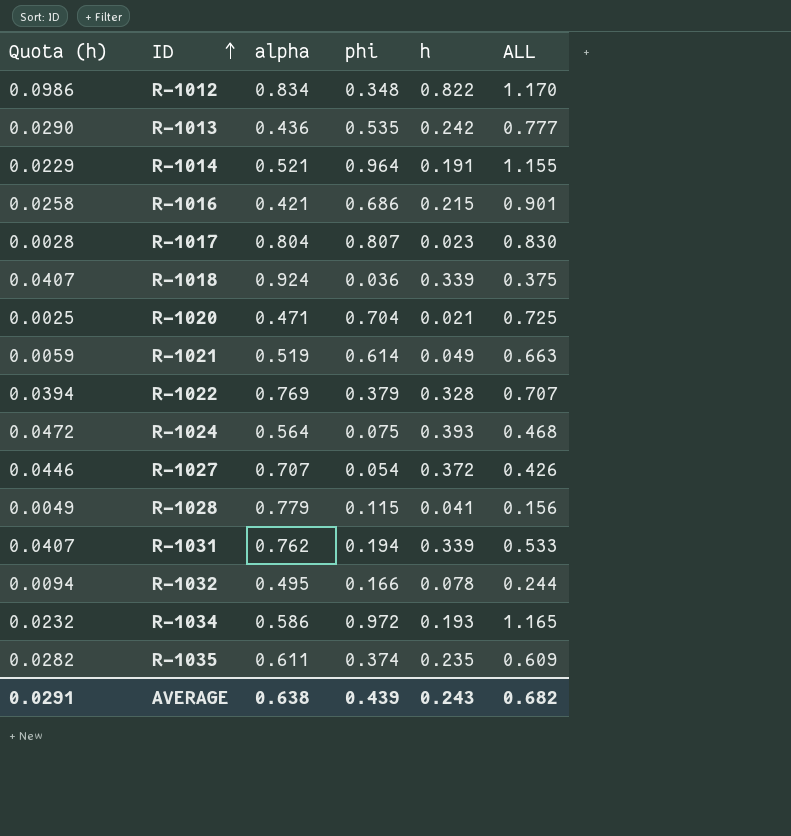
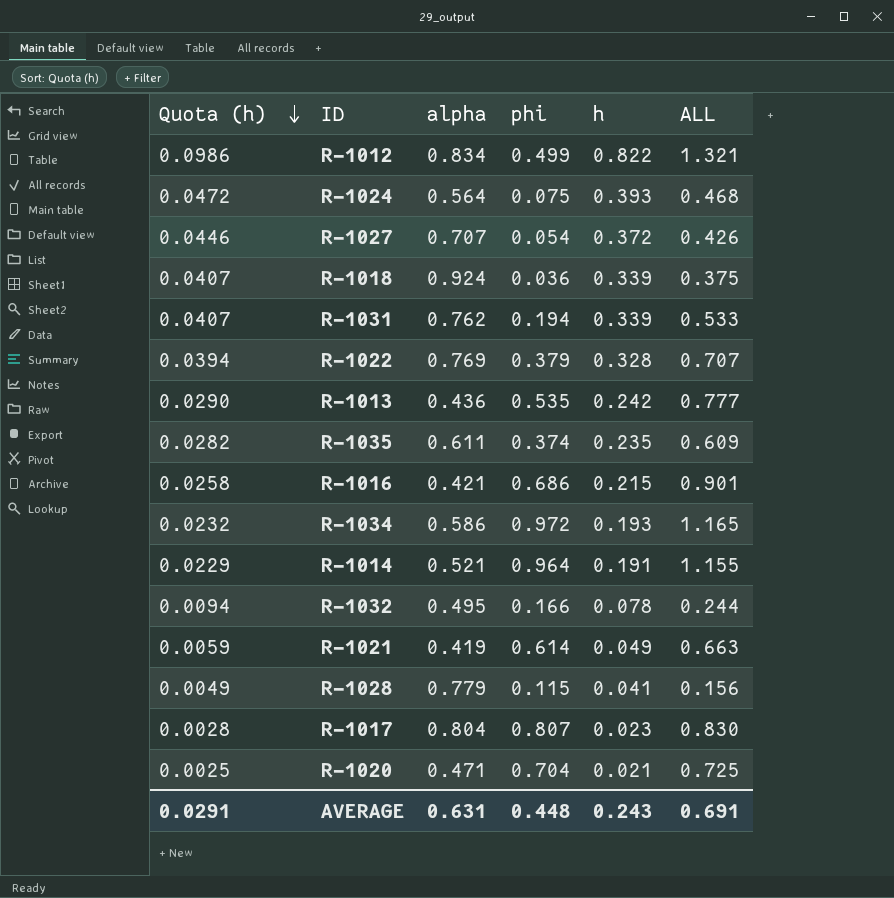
row order: ID ascending -> Quota (h) descending
R-1012 | phi: 0.348 -> 0.499
R-1012 | ALL: 1.170 -> 1.321
R-1021 | alpha: 0.519 -> 0.419
AVERAGE | alpha: 0.638 -> 0.631
AVERAGE | phi: 0.439 -> 0.448
AVERAGE | ALL: 0.682 -> 0.691

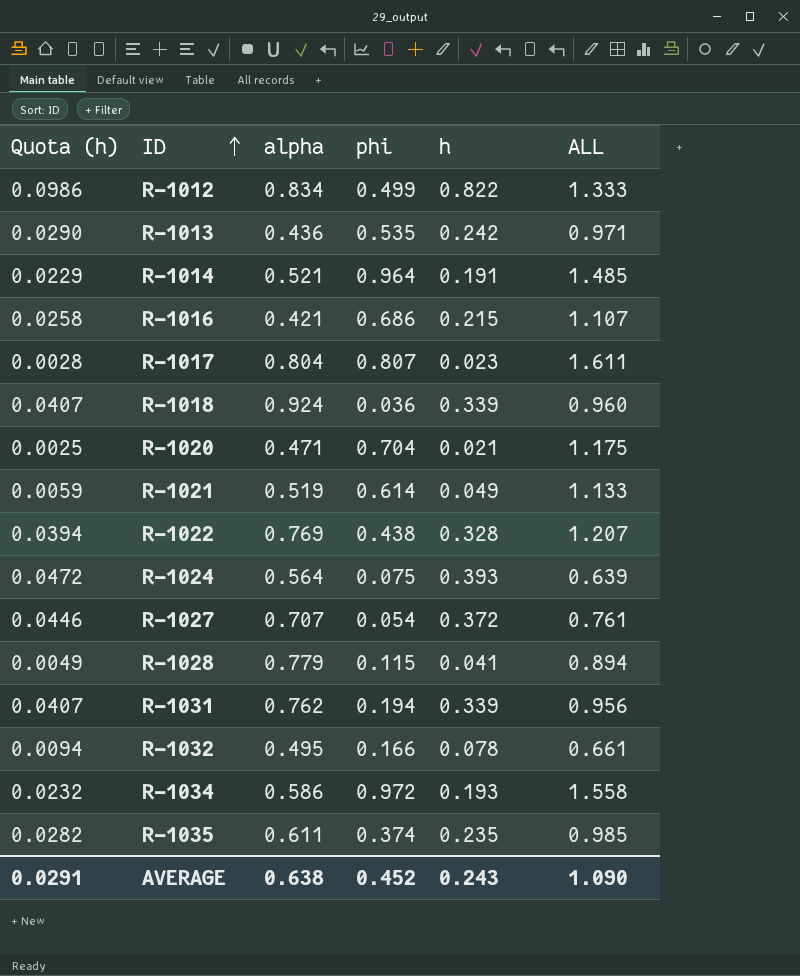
row order: Quota (h) descending -> ID ascending
column ALL | formula: [phi] + [h] -> [alpha] + [phi]
R-1021 | alpha: 0.419 -> 0.519
R-1022 | phi: 0.379 -> 0.438
AVERAGE | alpha: 0.631 -> 0.638
AVERAGE | phi: 0.448 -> 0.452
AVERAGE | ALL: 0.691 -> 1.090

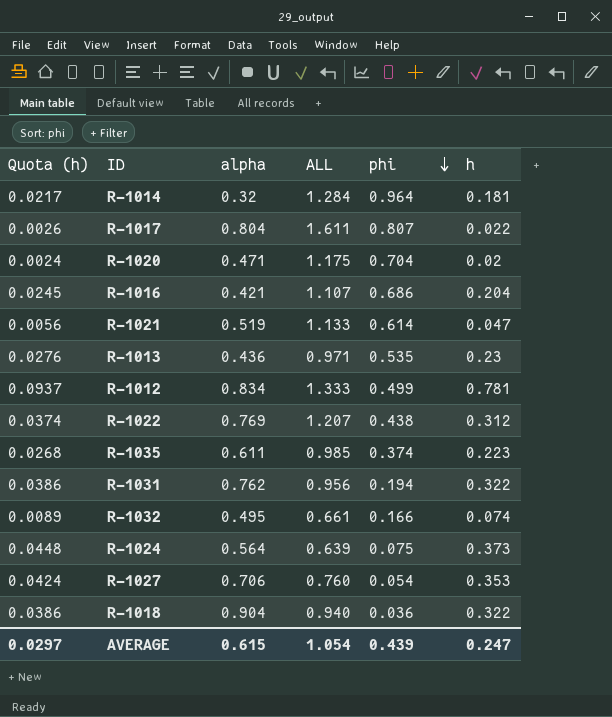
row order: ID ascending -> phi descending
column ALL | position: 6 -> 4
row R-1028: 0.0049 | 0.779 | 0.115 | 0.041 | 0.894 -> none
row R-1034: 0.0232 | 0.586 | 0.972 | 0.193 | 1.558 -> none
R-1014 | Quota (h): 0.0229 -> 0.0217
R-1014 | alpha: 0.521 -> 0.32
R-1014 | ALL: 1.485 -> 1.284
R-1014 | h: 0.191 -> 0.181
R-1017 | Quota (h): 0.0028 -> 0.0026
R-1017 | h: 0.023 -> 0.022
R-1020 | Quota (h): 0.0025 -> 0.0024
R-1020 | h: 0.021 -> 0.02
R-1016 | Quota (h): 0.0258 -> 0.0245
R-1016 | h: 0.215 -> 0.204
R-1021 | Quota (h): 0.0059 -> 0.0056
R-1021 | h: 0.049 -> 0.047
R-1013 | Quota (h): 0.0290 -> 0.0276
R-1013 | h: 0.242 -> 0.23
R-1012 | Quota (h): 0.0986 -> 0.0937
R-1012 | h: 0.822 -> 0.781
R-1022 | Quota (h): 0.0394 -> 0.0374
R-1022 | h: 0.328 -> 0.312
R-1035 | Quota (h): 0.0282 -> 0.0268
R-1035 | h: 0.235 -> 0.223
R-1031 | Quota (h): 0.0407 -> 0.0386
R-1031 | h: 0.339 -> 0.322
R-1032 | Quota (h): 0.0094 -> 0.0089
R-1032 | h: 0.078 -> 0.074
R-1024 | Quota (h): 0.0472 -> 0.0448
R-1024 | h: 0.393 -> 0.373
R-1027 | Quota (h): 0.0446 -> 0.0424
R-1027 | alpha: 0.707 -> 0.706
R-1027 | ALL: 0.761 -> 0.760
R-1027 | h: 0.372 -> 0.353
R-1018 | Quota (h): 0.0407 -> 0.0386
R-1018 | alpha: 0.924 -> 0.904
R-1018 | ALL: 0.960 -> 0.940
R-1018 | h: 0.339 -> 0.322
AVERAGE | Quota (h): 0.0291 -> 0.0297
AVERAGE | alpha: 0.638 -> 0.615
AVERAGE | ALL: 1.090 -> 1.054
AVERAGE | phi: 0.452 -> 0.439
AVERAGE | h: 0.243 -> 0.247

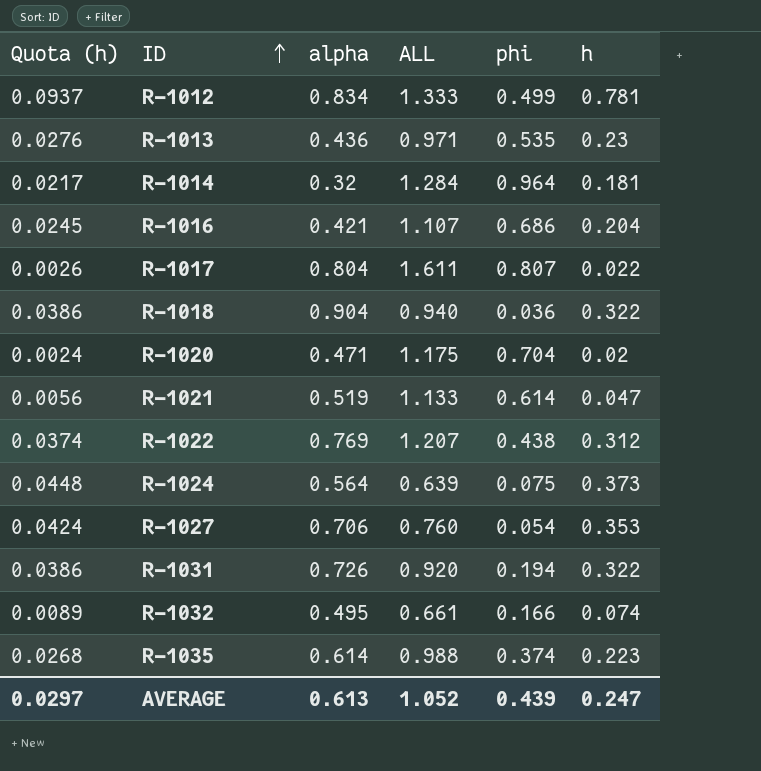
row order: phi descending -> ID ascending
R-1031 | alpha: 0.762 -> 0.726
R-1031 | ALL: 0.956 -> 0.920
R-1035 | alpha: 0.611 -> 0.614
R-1035 | ALL: 0.985 -> 0.988
AVERAGE | alpha: 0.615 -> 0.613
AVERAGE | ALL: 1.054 -> 1.052

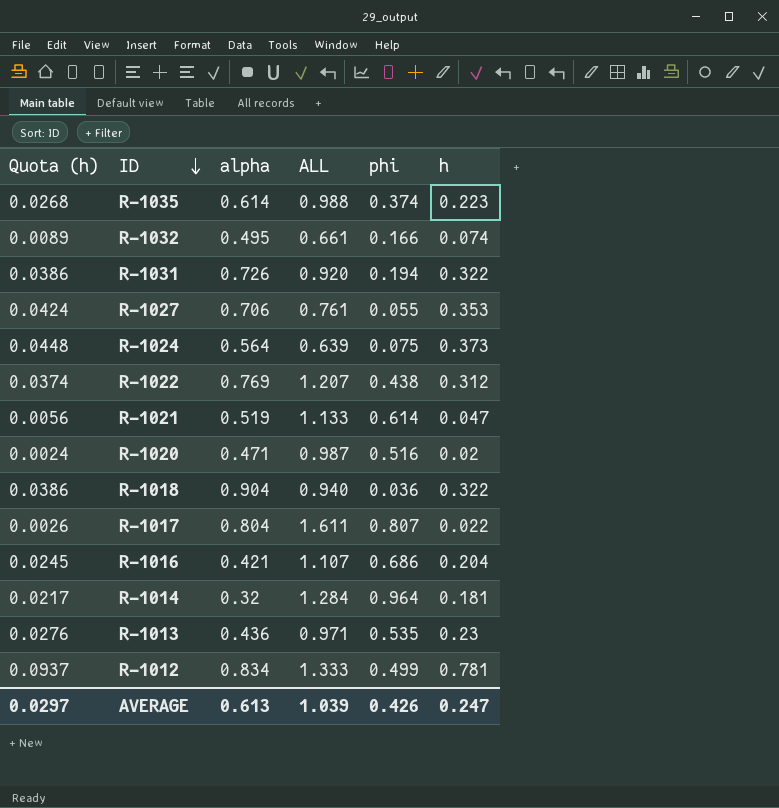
row order: ID ascending -> ID descending
R-1027 | ALL: 0.760 -> 0.761
R-1027 | phi: 0.054 -> 0.055
R-1020 | ALL: 1.175 -> 0.987
R-1020 | phi: 0.704 -> 0.516
AVERAGE | ALL: 1.052 -> 1.039
AVERAGE | phi: 0.439 -> 0.426

